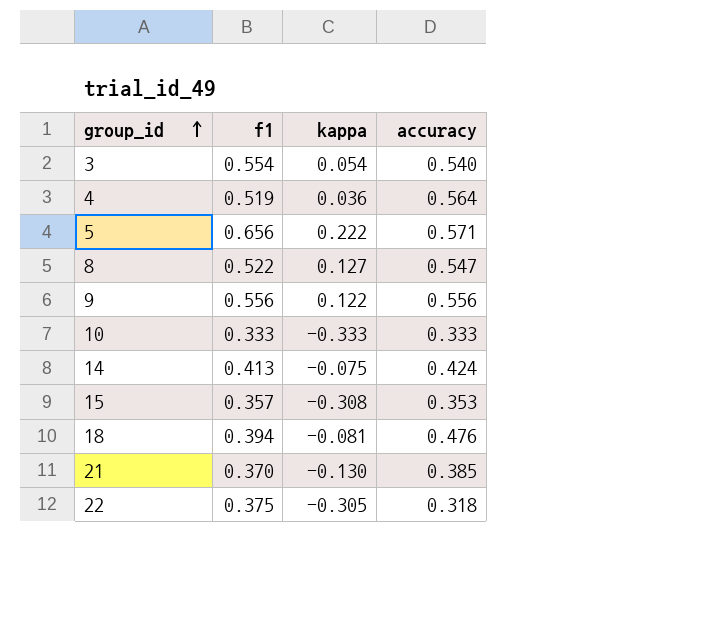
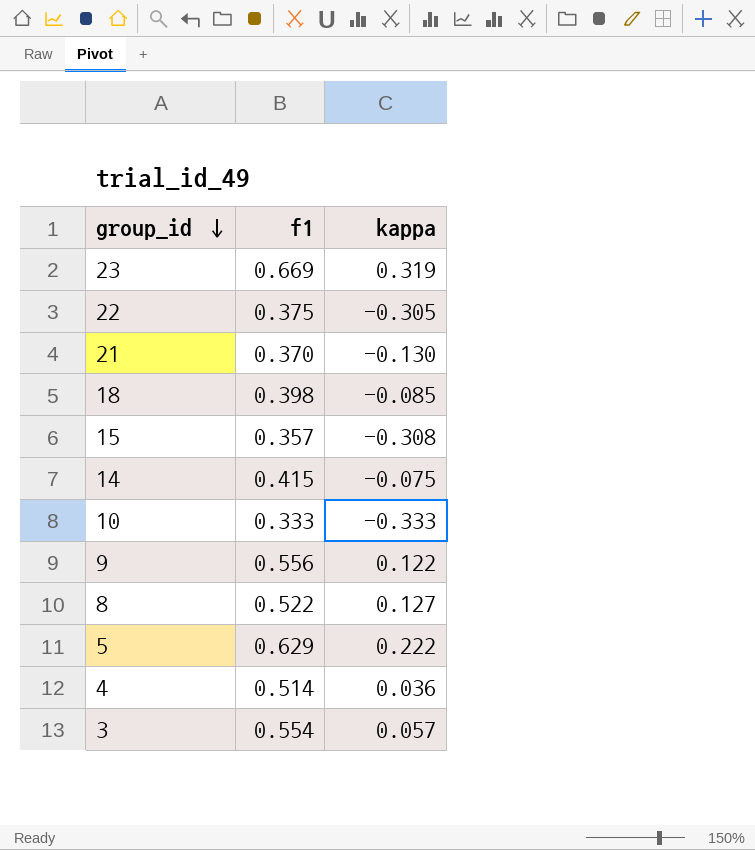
row order: group_id ascending -> group_id descending
column accuracy | position: 4 -> none
row 23: none -> 0.669 | 0.319
18 | f1: 0.394 -> 0.398
18 | kappa: -0.081 -> -0.085
14 | f1: 0.413 -> 0.415
5 | f1: 0.656 -> 0.629
4 | f1: 0.519 -> 0.514
3 | kappa: 0.054 -> 0.057

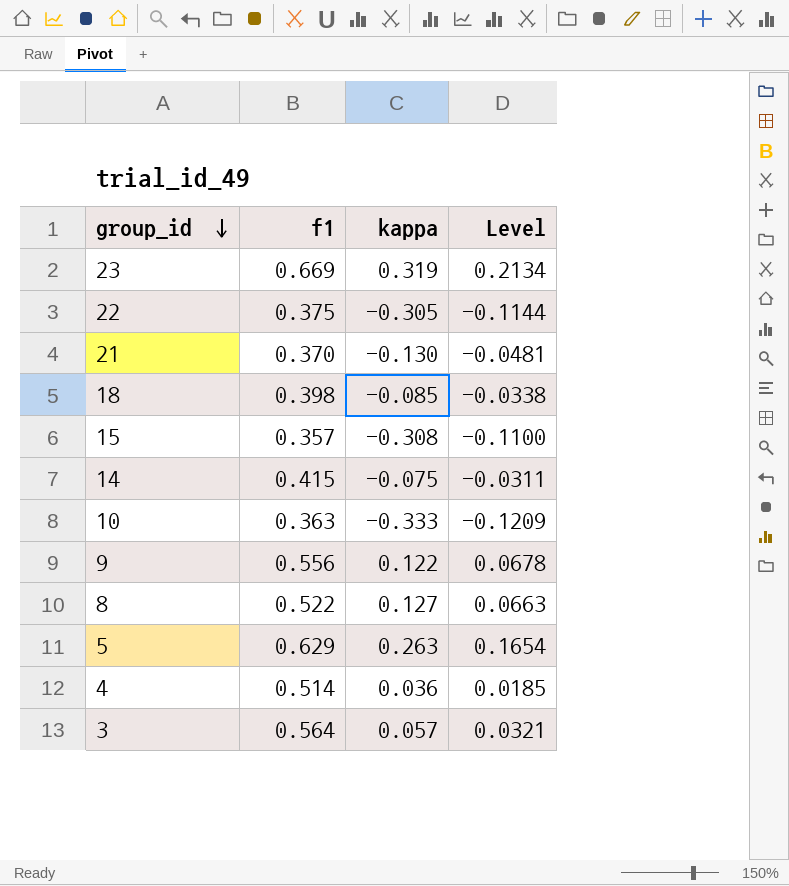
column Level | formula: none -> [f1] * [kappa]
10 | f1: 0.333 -> 0.363
5 | kappa: 0.222 -> 0.263
3 | f1: 0.554 -> 0.564

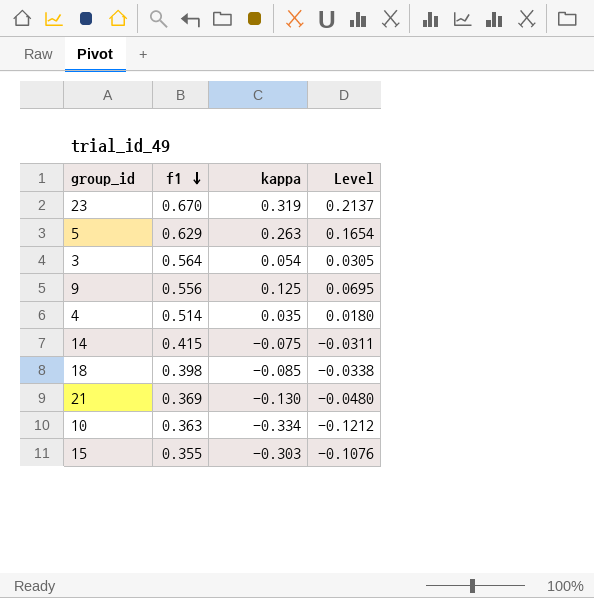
row order: group_id descending -> f1 descending
row 22: 0.375 | -0.305 | -0.1144 -> none
row 8: 0.522 | 0.127 | 0.0663 -> none
23 | f1: 0.669 -> 0.670
23 | Level: 0.2134 -> 0.2137
3 | kappa: 0.057 -> 0.054
3 | Level: 0.0321 -> 0.0305
9 | kappa: 0.122 -> 0.125
9 | Level: 0.0678 -> 0.0695
4 | kappa: 0.036 -> 0.035
4 | Level: 0.0185 -> 0.0180
21 | f1: 0.370 -> 0.369
21 | Level: -0.0481 -> -0.0480
10 | kappa: -0.333 -> -0.334
10 | Level: -0.1209 -> -0.1212
15 | f1: 0.357 -> 0.355
15 | kappa: -0.308 -> -0.303
15 | Level: -0.1100 -> -0.1076

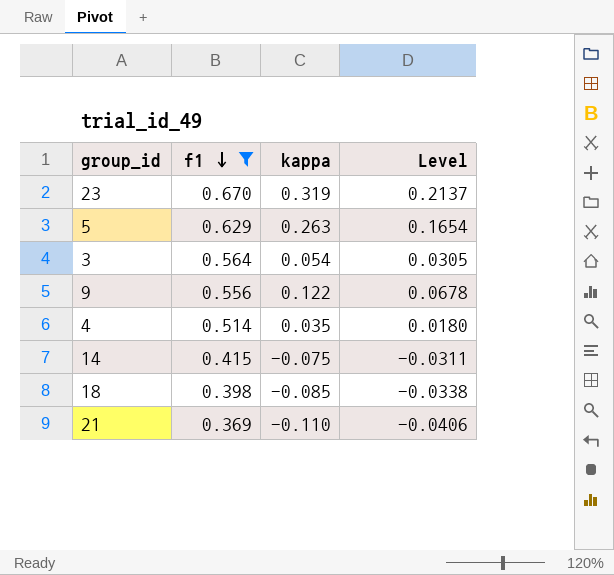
filter: none -> f1 >= 0.369
9 | kappa: 0.125 -> 0.122
9 | Level: 0.0695 -> 0.0678
21 | kappa: -0.130 -> -0.110
21 | Level: -0.0480 -> -0.0406

